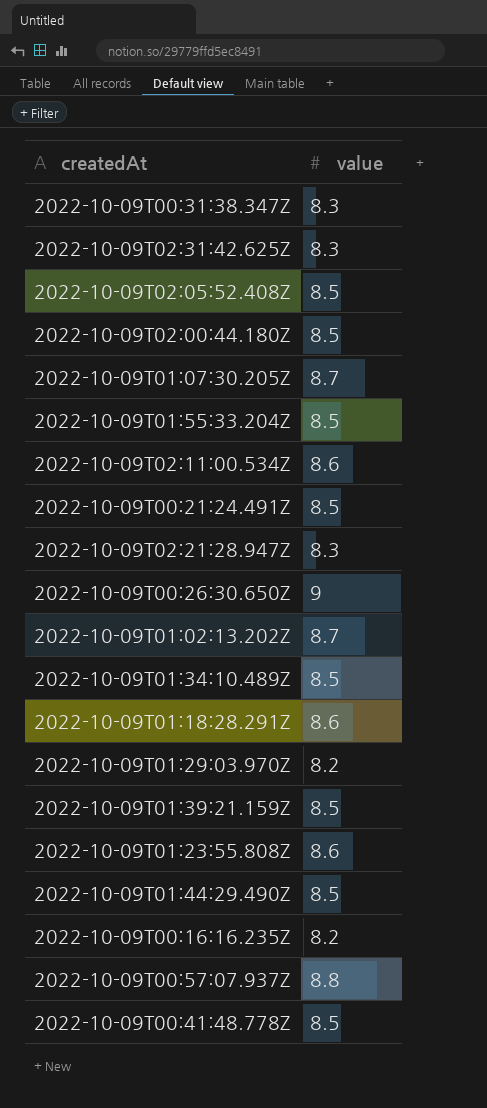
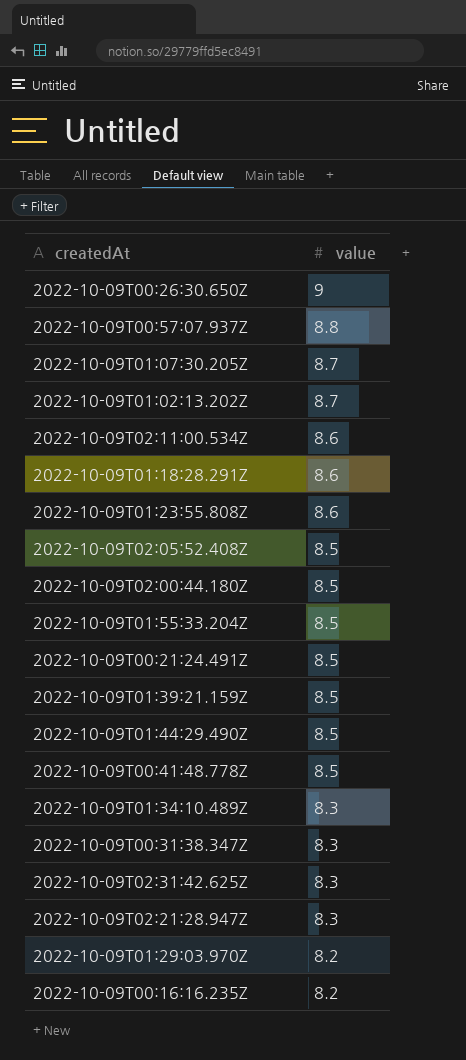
row order: none -> value descending
2022-10-09T01:34:10.489Z | value: 8.5 -> 8.3

